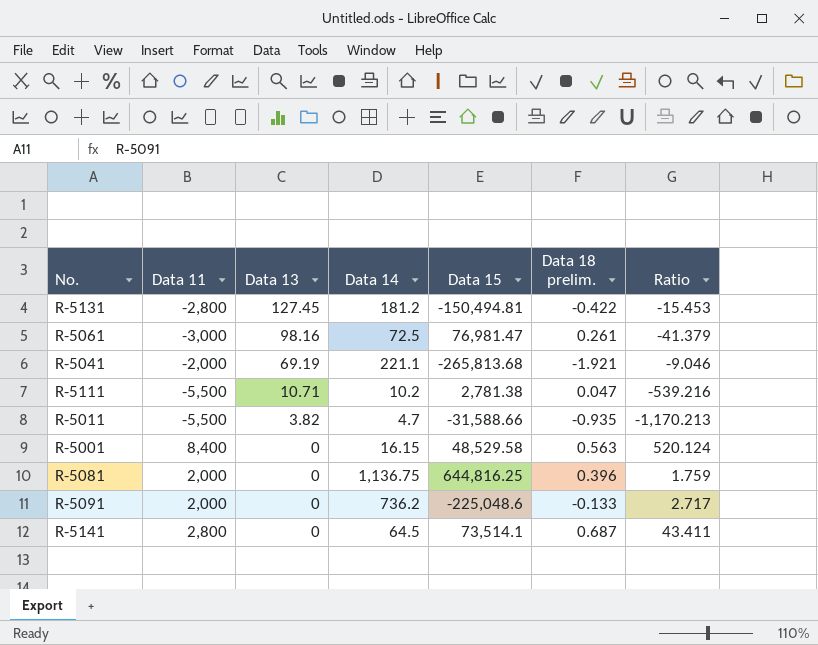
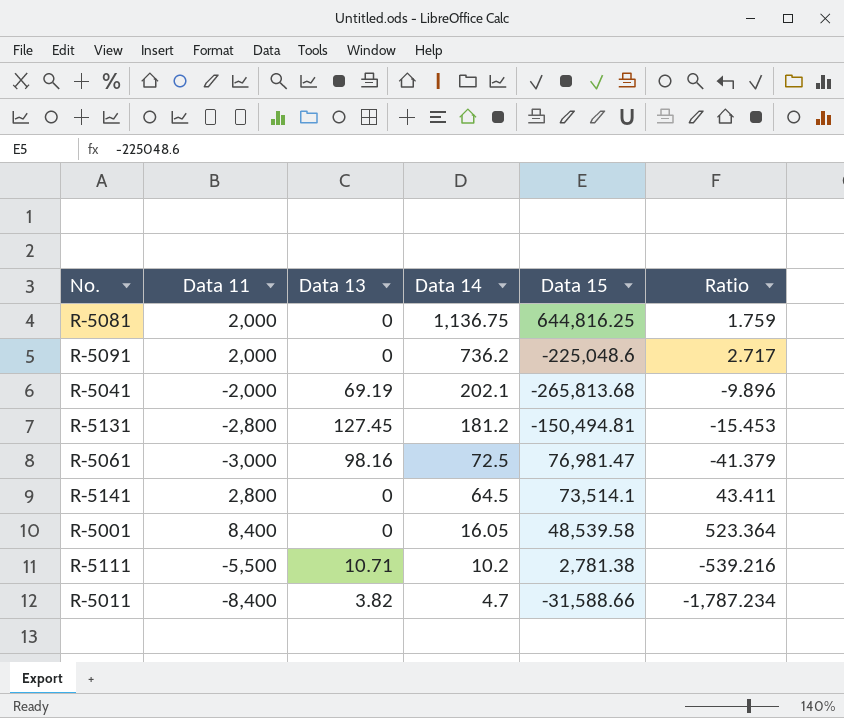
row order: Data 13 descending -> Data 14 descending
column Data 18 prelim. | position: 6 -> none
R-5041 | Data 14: 221.1 -> 202.1
R-5041 | Ratio: -9.046 -> -9.896
R-5001 | Data 14: 16.15 -> 16.05
R-5001 | Data 15: 48,529.58 -> 48,539.58
R-5001 | Ratio: 520.124 -> 523.364
R-5011 | Data 11: -5,500 -> -8,400
R-5011 | Ratio: -1,170.213 -> -1,787.234

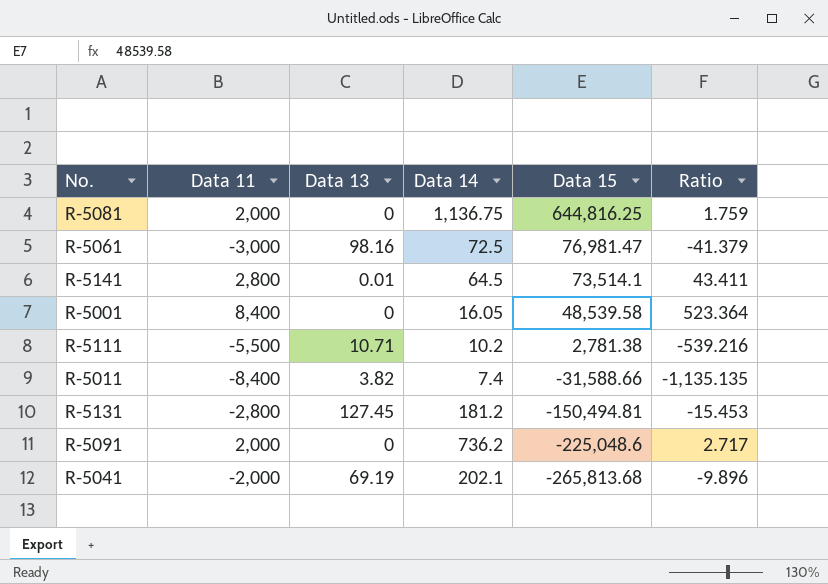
row order: Data 14 descending -> Data 15 descending
R-5141 | Data 13: 0 -> 0.01
R-5011 | Data 14: 4.7 -> 7.4
R-5011 | Ratio: -1,787.234 -> -1,135.135

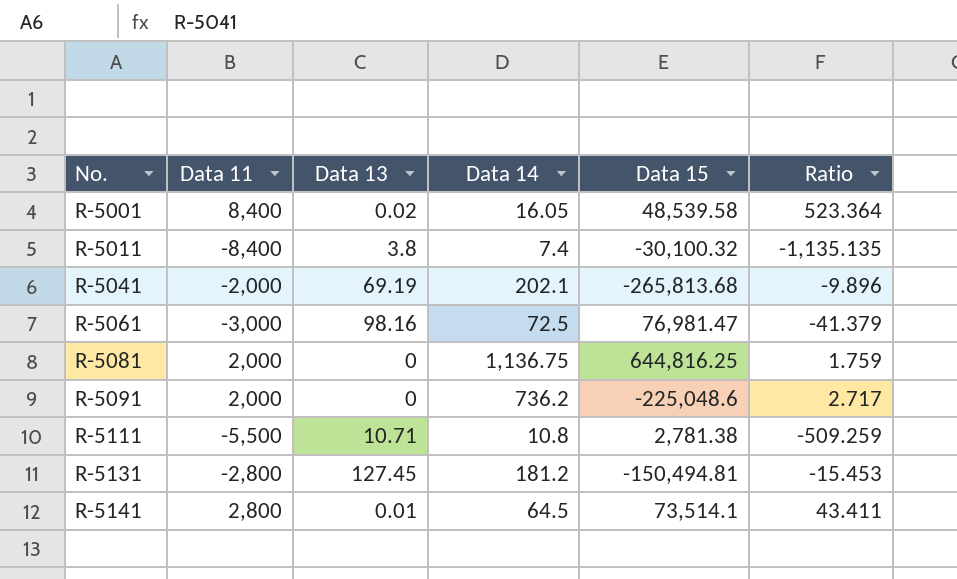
row order: Data 15 descending -> No. ascending
R-5001 | Data 13: 0 -> 0.02
R-5011 | Data 13: 3.82 -> 3.8
R-5011 | Data 15: -31,588.66 -> -30,100.32
R-5111 | Data 14: 10.2 -> 10.8
R-5111 | Ratio: -539.216 -> -509.259

